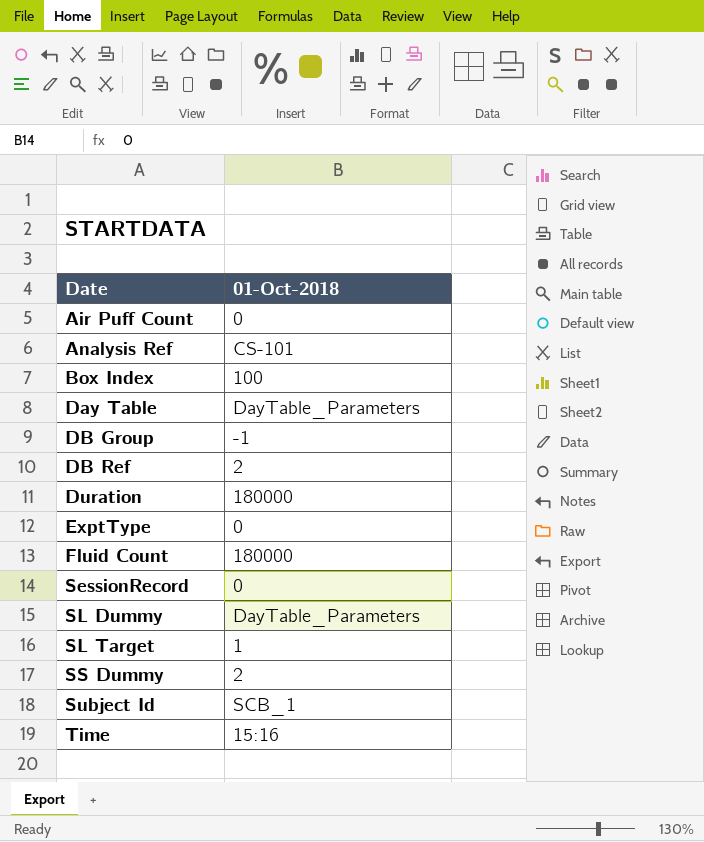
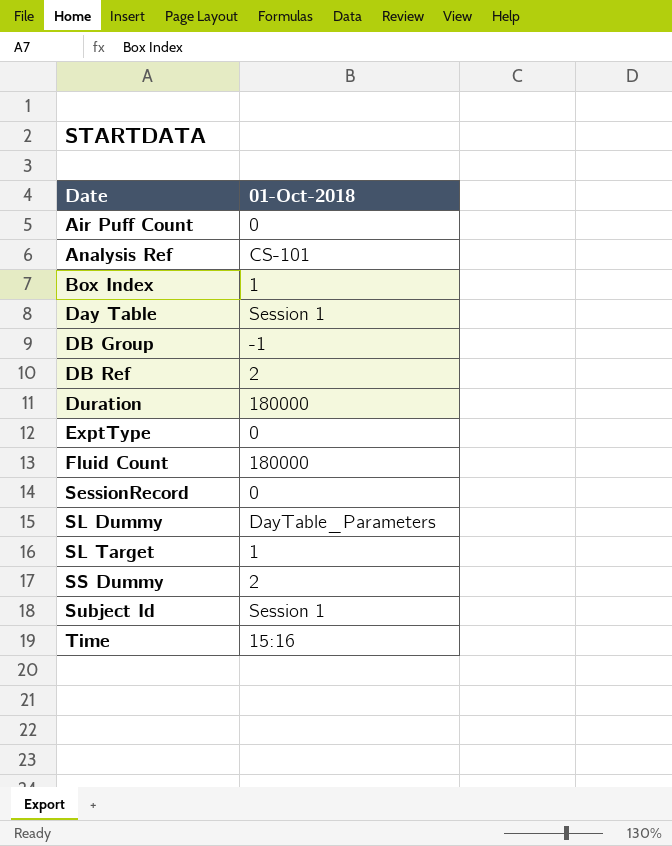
Box Index | 01-Oct-2018: 100 -> 1
Day Table | 01-Oct-2018: DayTable_Parameters -> Session 1
Subject Id | 01-Oct-2018: SCB_1 -> Session 1

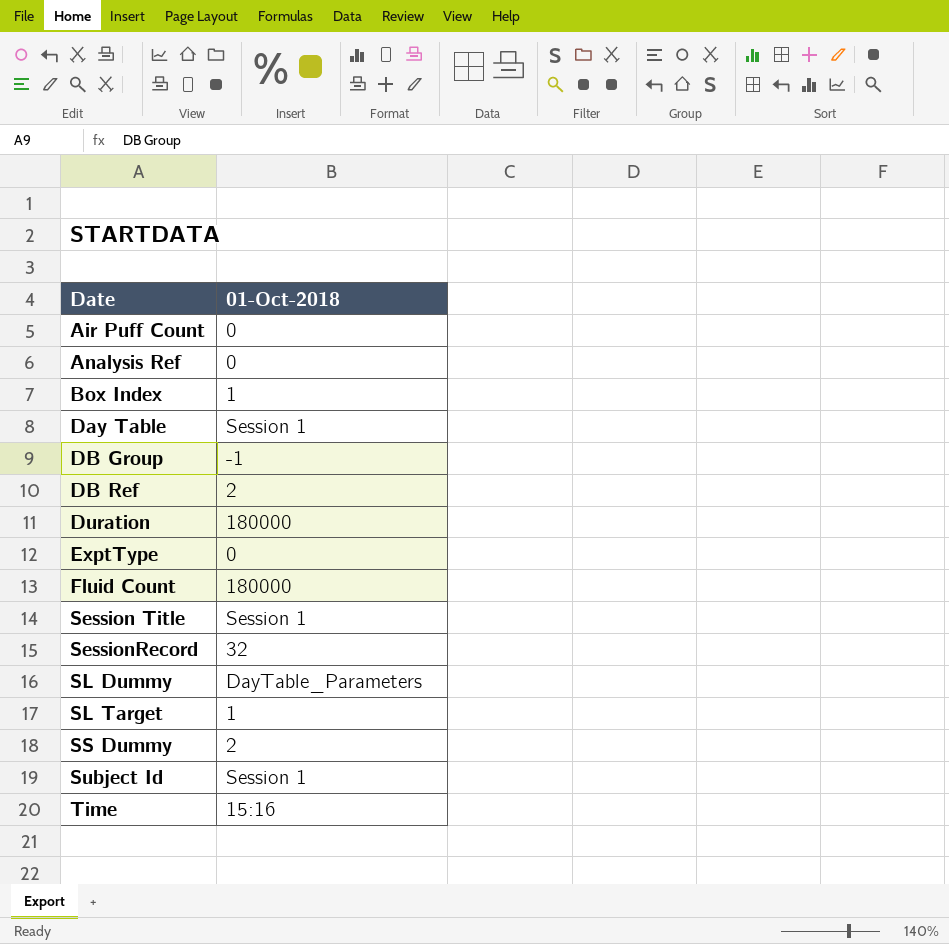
Analysis Ref | 01-Oct-2018: CS-101 -> 0
row Session Title: none -> Session 1
SessionRecord | 01-Oct-2018: 0 -> 32

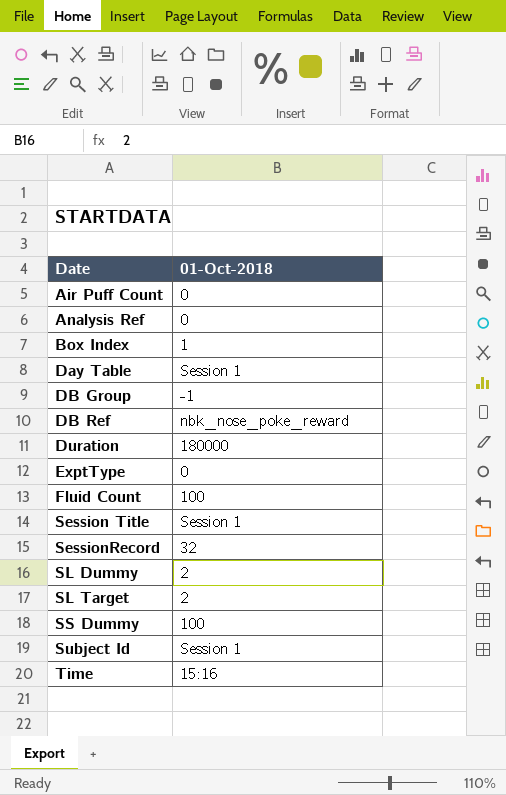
DB Ref | 01-Oct-2018: 2 -> nbk_nose_poke_reward
Fluid Count | 01-Oct-2018: 180000 -> 100
SL Dummy | 01-Oct-2018: DayTable_Parameters -> 2
SL Target | 01-Oct-2018: 1 -> 2
SS Dummy | 01-Oct-2018: 2 -> 100

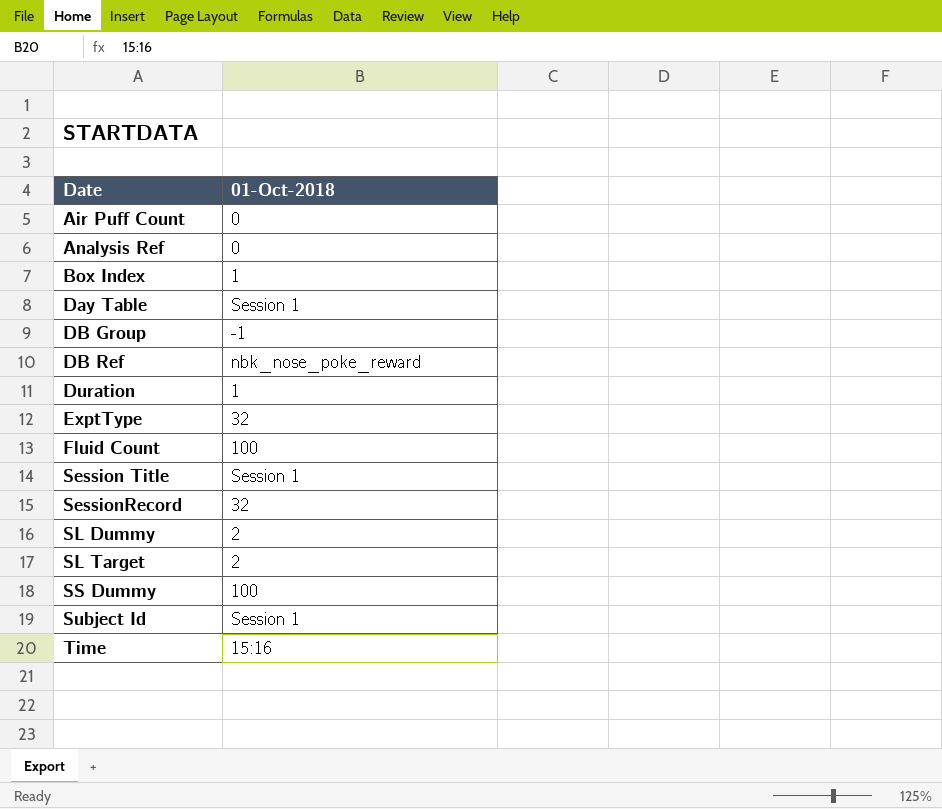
Duration | 01-Oct-2018: 180000 -> 1
ExptType | 01-Oct-2018: 0 -> 32

